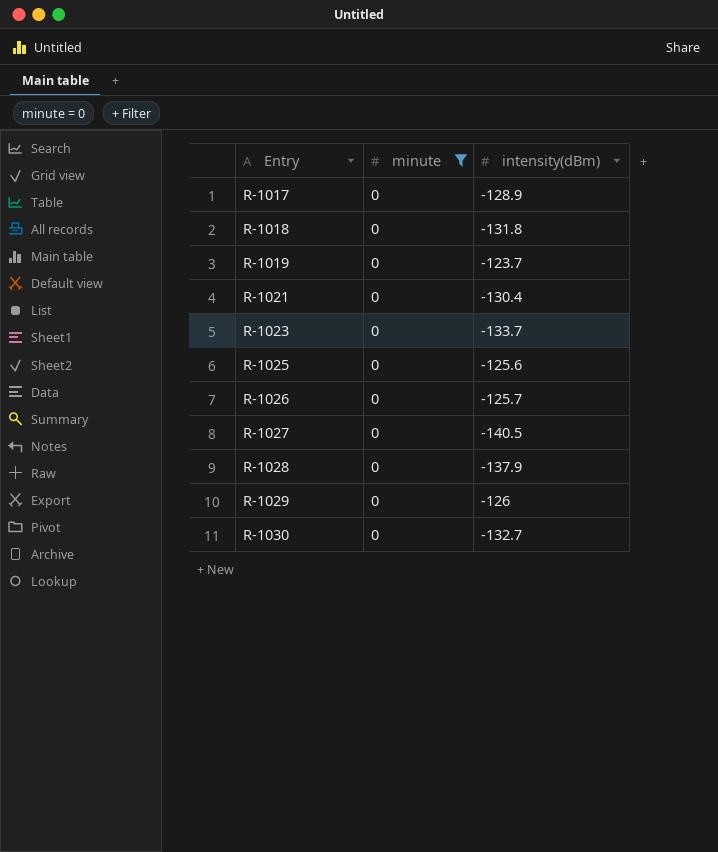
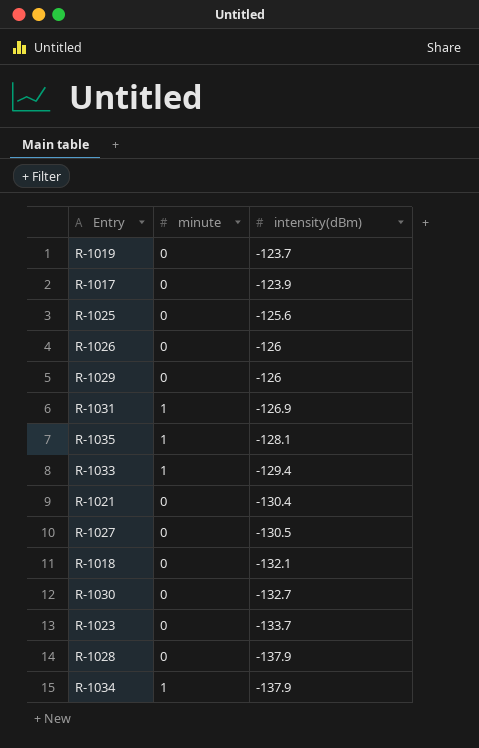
filter: minute = 0 -> none
row order: Entry ascending -> intensity(dBm) descending
R-1017 | intensity(dBm): -128.9 -> -123.9
R-1026 | intensity(dBm): -125.7 -> -126
R-1027 | intensity(dBm): -140.5 -> -130.5
R-1018 | intensity(dBm): -131.8 -> -132.1

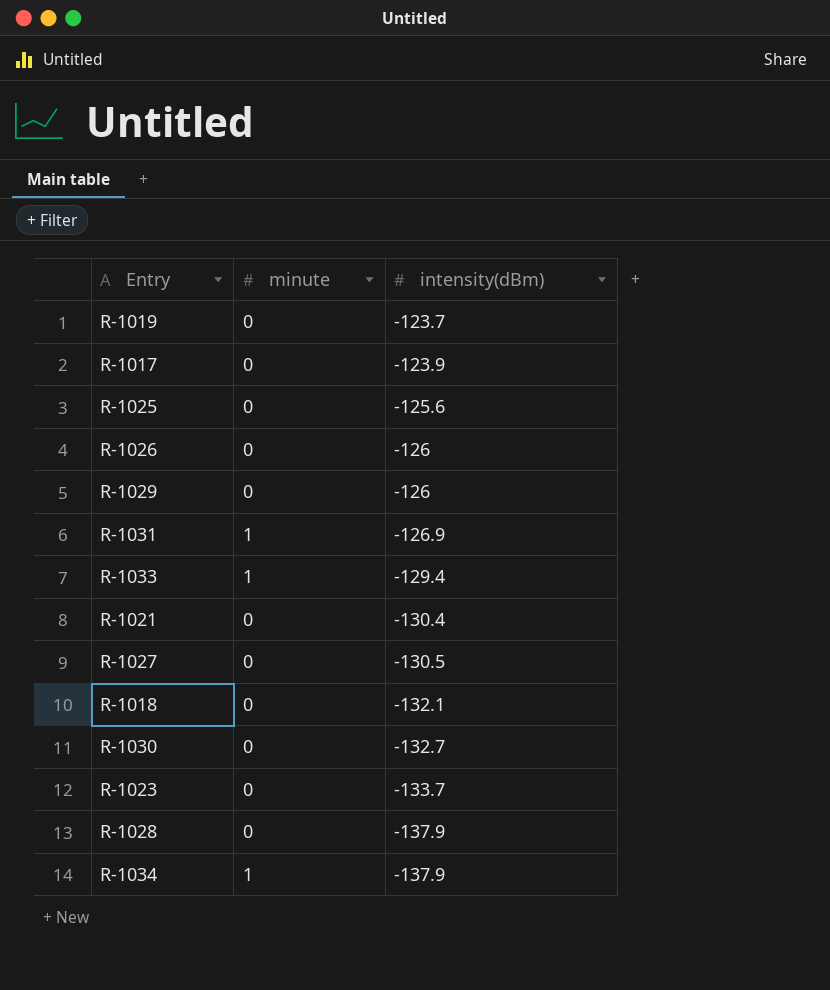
row R-1035: 1 | -128.1 -> none

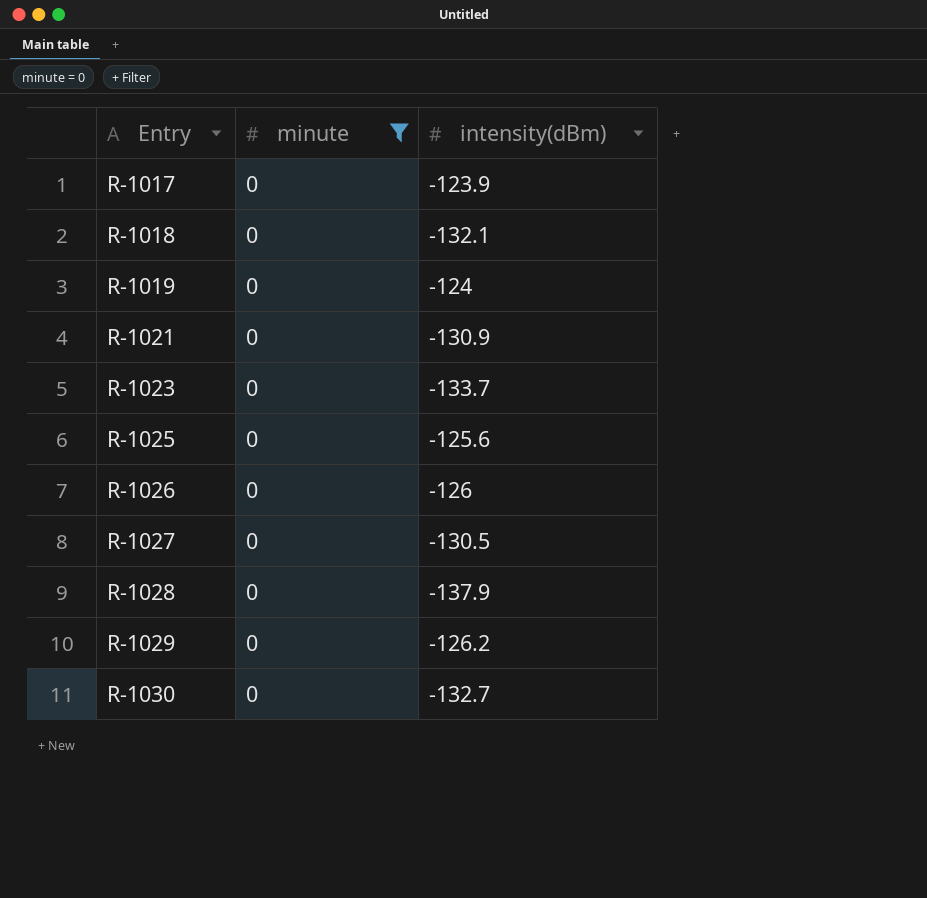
filter: none -> minute = 0
row order: intensity(dBm) descending -> Entry ascending
R-1019 | intensity(dBm): -123.7 -> -124
R-1021 | intensity(dBm): -130.4 -> -130.9
R-1029 | intensity(dBm): -126 -> -126.2

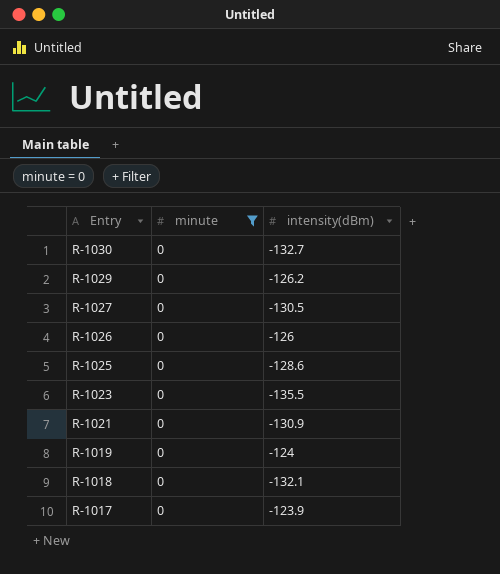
row order: Entry ascending -> Entry descending
row R-1028: 0 | -137.9 -> none
R-1025 | intensity(dBm): -125.6 -> -128.6
R-1023 | intensity(dBm): -133.7 -> -135.5

